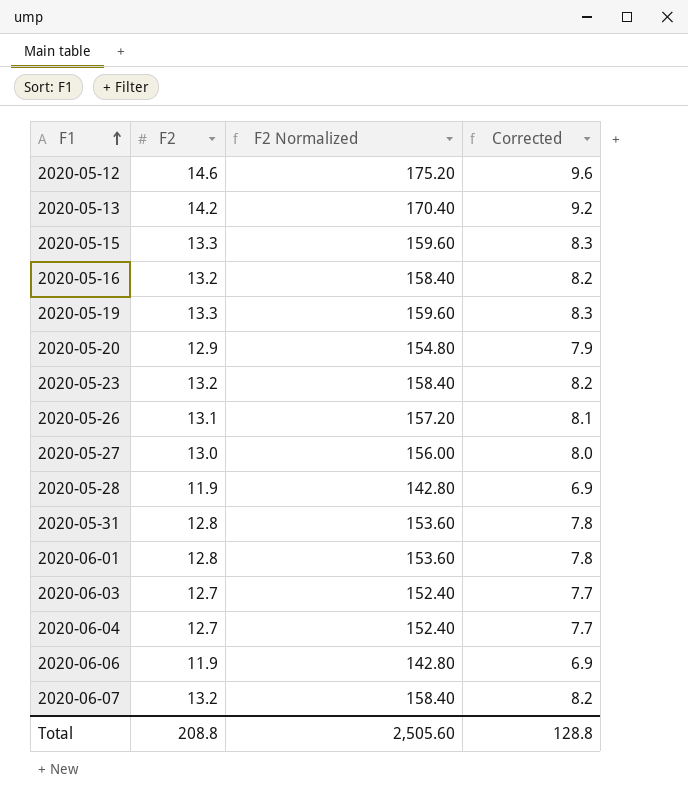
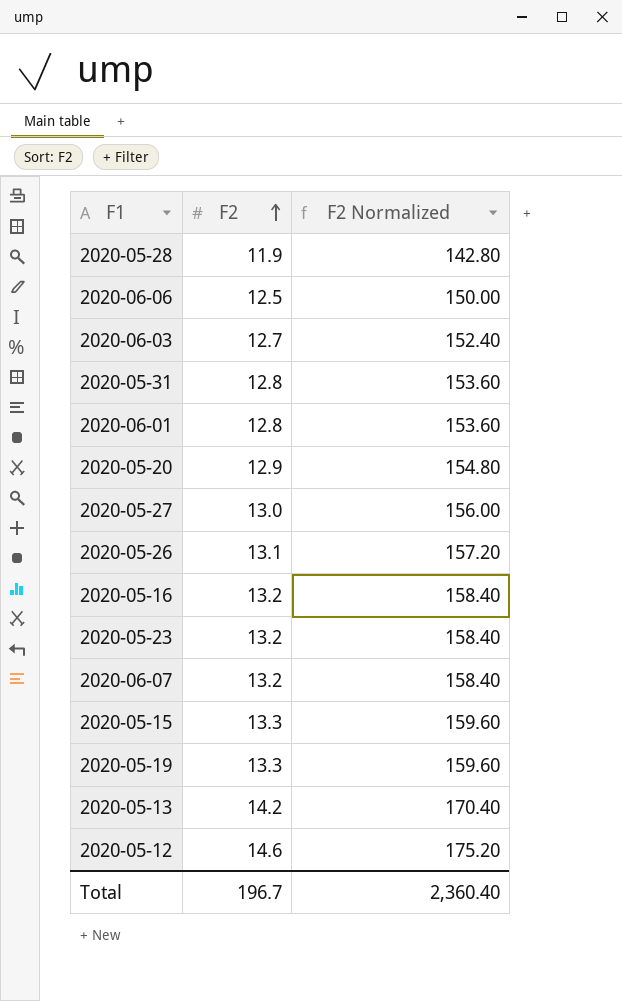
row order: F1 ascending -> F2 ascending
column Corrected | formula: [F2] - 5 -> none
row 2020-06-04: 12.7 | 152.40 | 7.7 -> none
2020-06-06 | F2: 11.9 -> 12.5
2020-06-06 | F2 Normalized: 142.80 -> 150.00
Total | F2: 208.8 -> 196.7
Total | F2 Normalized: 2,505.60 -> 2,360.40

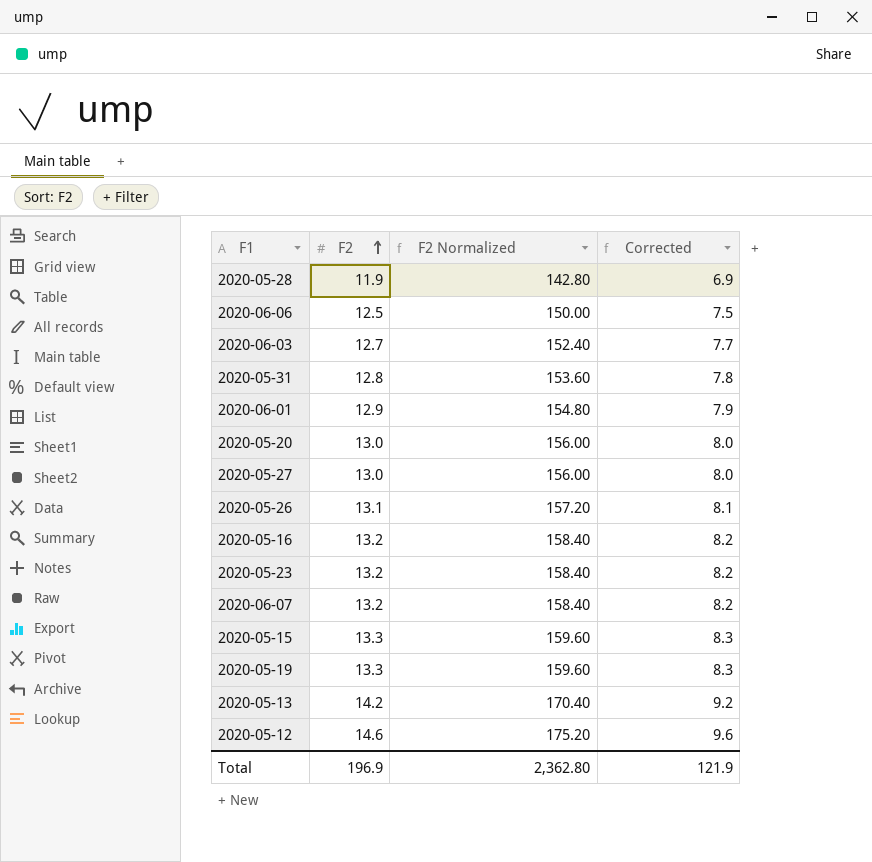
column Corrected | formula: none -> [F2] - 5
2020-06-01 | F2: 12.8 -> 12.9
2020-06-01 | F2 Normalized: 153.60 -> 154.80
2020-05-20 | F2: 12.9 -> 13.0
2020-05-20 | F2 Normalized: 154.80 -> 156.00
Total | F2: 196.7 -> 196.9
Total | F2 Normalized: 2,360.40 -> 2,362.80

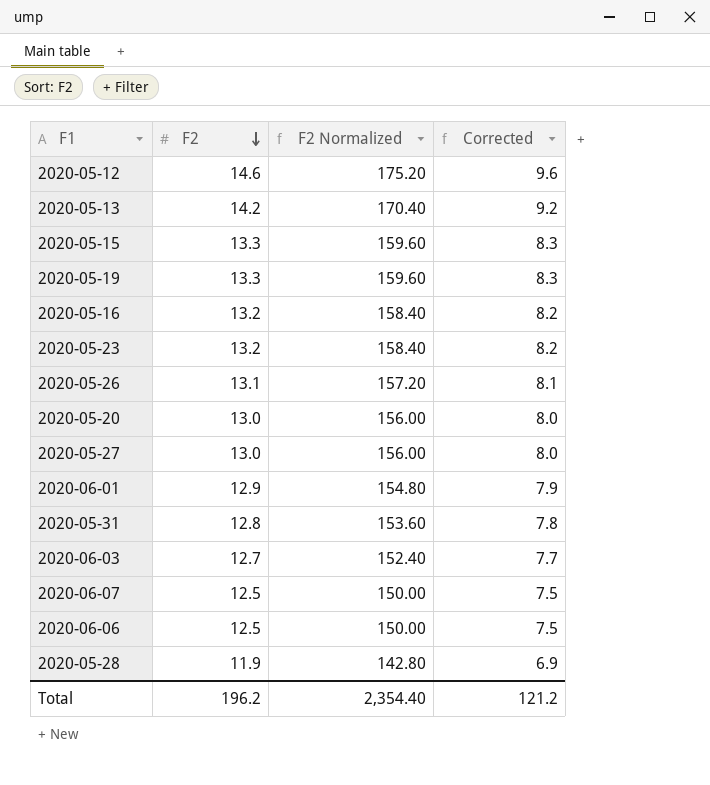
row order: F2 ascending -> F2 descending
2020-06-07 | F2: 13.2 -> 12.5
2020-06-07 | F2 Normalized: 158.40 -> 150.00
2020-06-07 | Corrected: 8.2 -> 7.5
Total | F2: 196.9 -> 196.2
Total | F2 Normalized: 2,362.80 -> 2,354.40
Total | Corrected: 121.9 -> 121.2

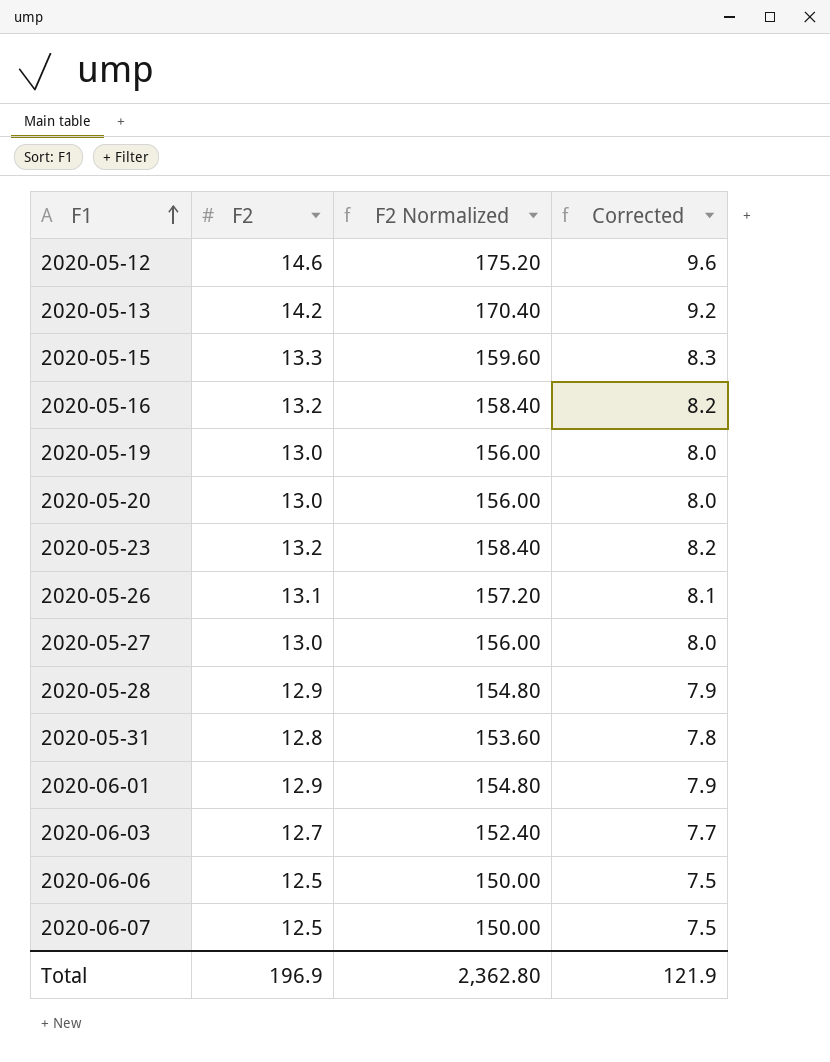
row order: F2 descending -> F1 ascending
2020-05-19 | F2: 13.3 -> 13.0
2020-05-19 | F2 Normalized: 159.60 -> 156.00
2020-05-19 | Corrected: 8.3 -> 8.0
2020-05-28 | F2: 11.9 -> 12.9
2020-05-28 | F2 Normalized: 142.80 -> 154.80
2020-05-28 | Corrected: 6.9 -> 7.9
Total | F2: 196.2 -> 196.9
Total | F2 Normalized: 2,354.40 -> 2,362.80
Total | Corrected: 121.2 -> 121.9

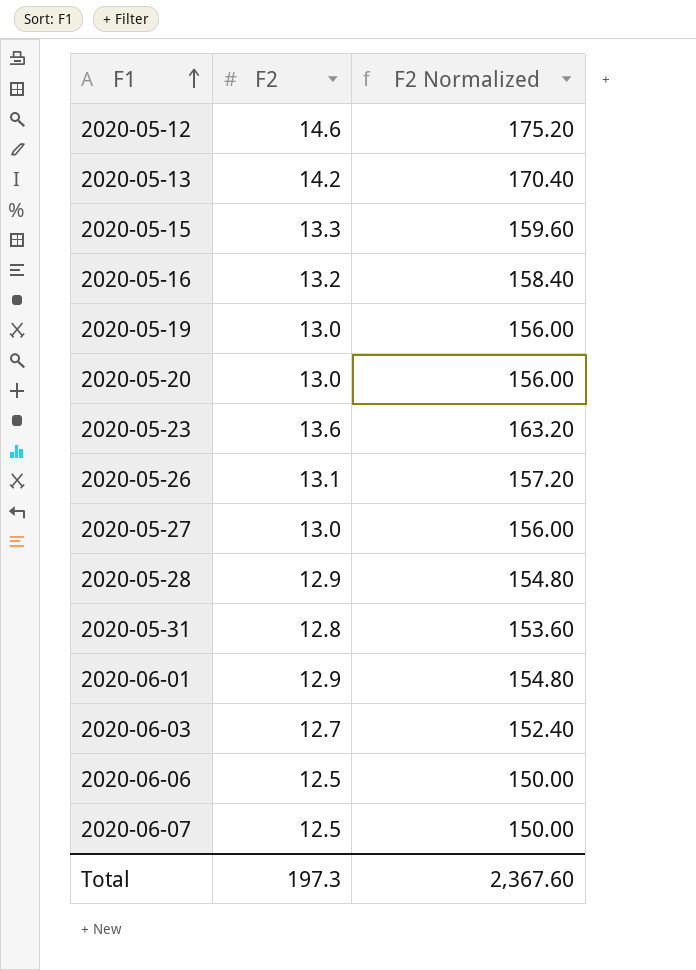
column Corrected | formula: [F2] - 5 -> none
2020-05-23 | F2: 13.2 -> 13.6
2020-05-23 | F2 Normalized: 158.40 -> 163.20
Total | F2: 196.9 -> 197.3
Total | F2 Normalized: 2,362.80 -> 2,367.60

